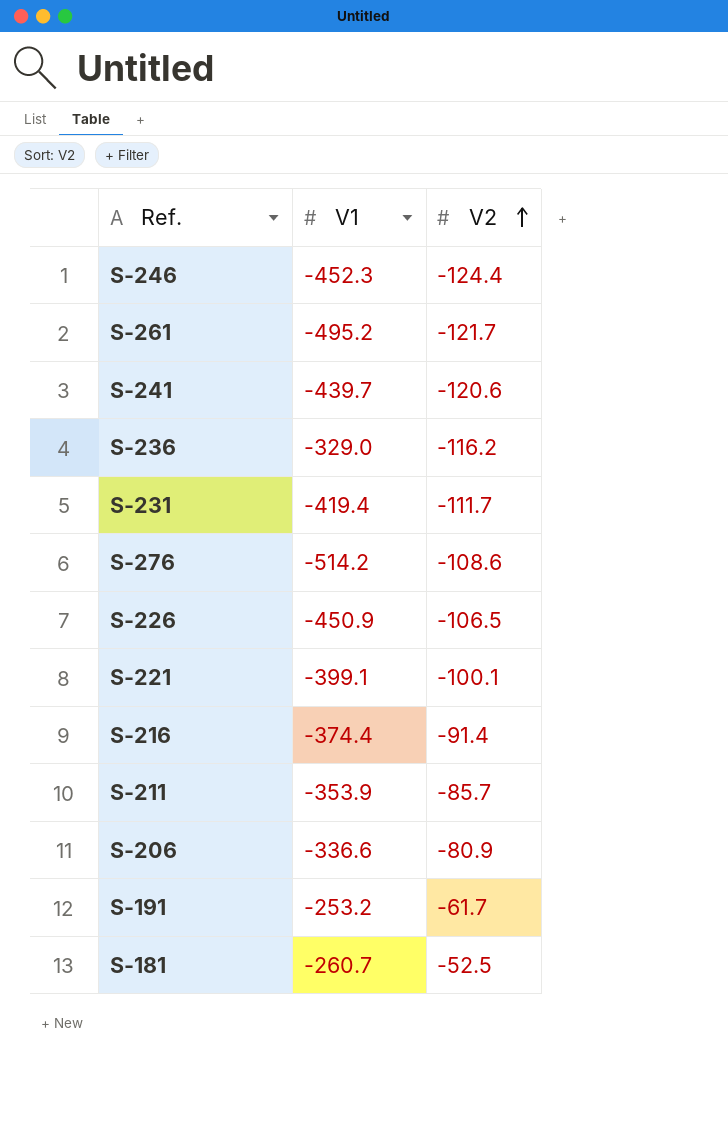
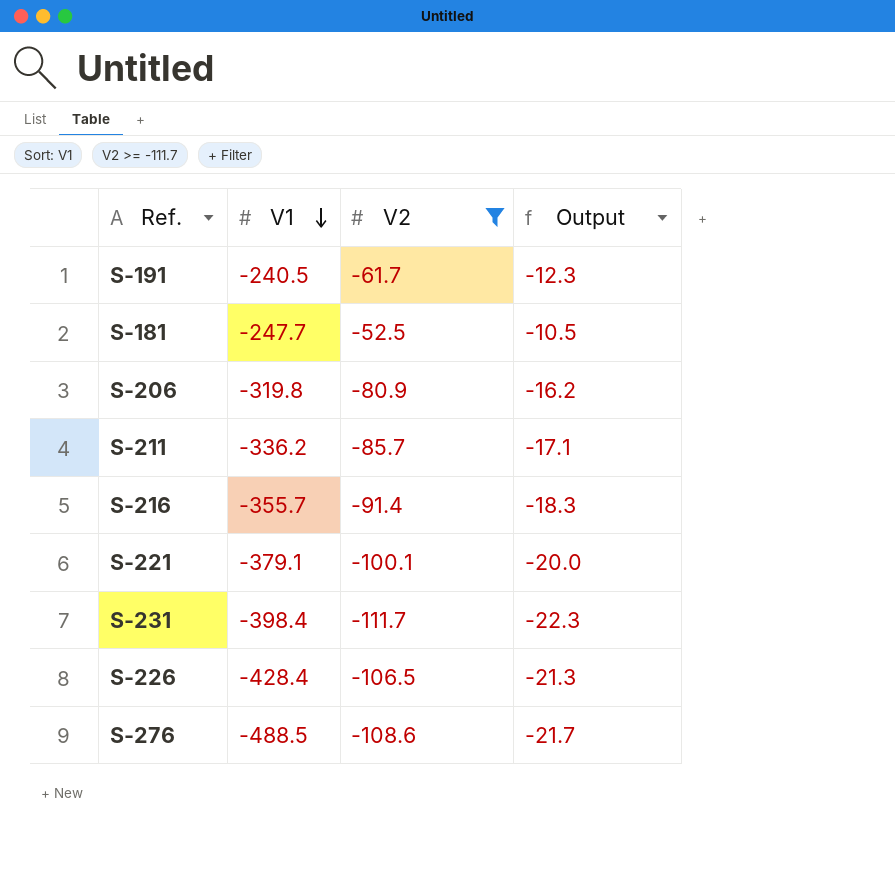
filter: none -> V2 >= -111.7
row order: V2 ascending -> V1 descending
column Output | formula: none -> [V2] * 0.2
S-191 | V1: -253.2 -> -240.5
S-181 | V1: -260.7 -> -247.7
S-206 | V1: -336.6 -> -319.8
S-211 | V1: -353.9 -> -336.2
S-216 | V1: -374.4 -> -355.7
S-221 | V1: -399.1 -> -379.1
S-231 | V1: -419.4 -> -398.4
S-226 | V1: -450.9 -> -428.4
S-276 | V1: -514.2 -> -488.5

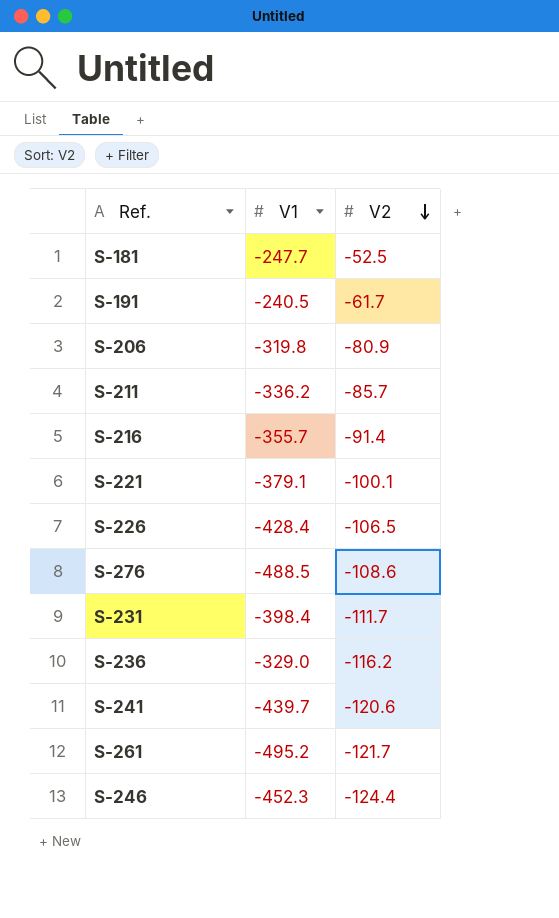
filter: V2 >= -111.7 -> none
row order: V1 descending -> V2 descending
column Output | formula: [V2] * 0.2 -> none

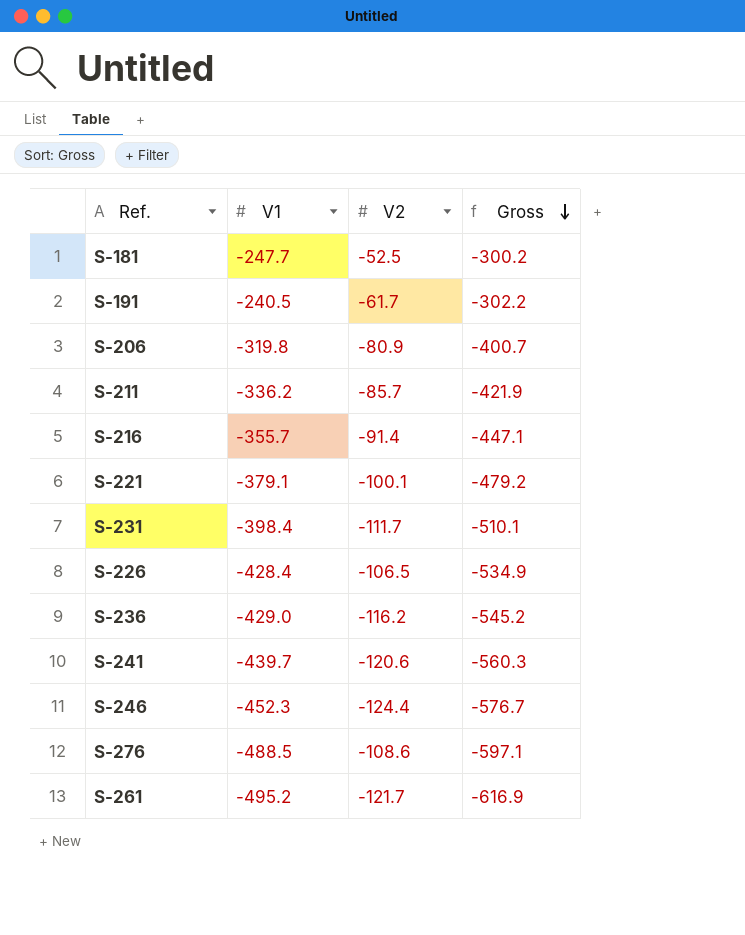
row order: V2 descending -> Gross descending
column Gross | formula: none -> [V1] + [V2]
S-236 | V1: -329.0 -> -429.0

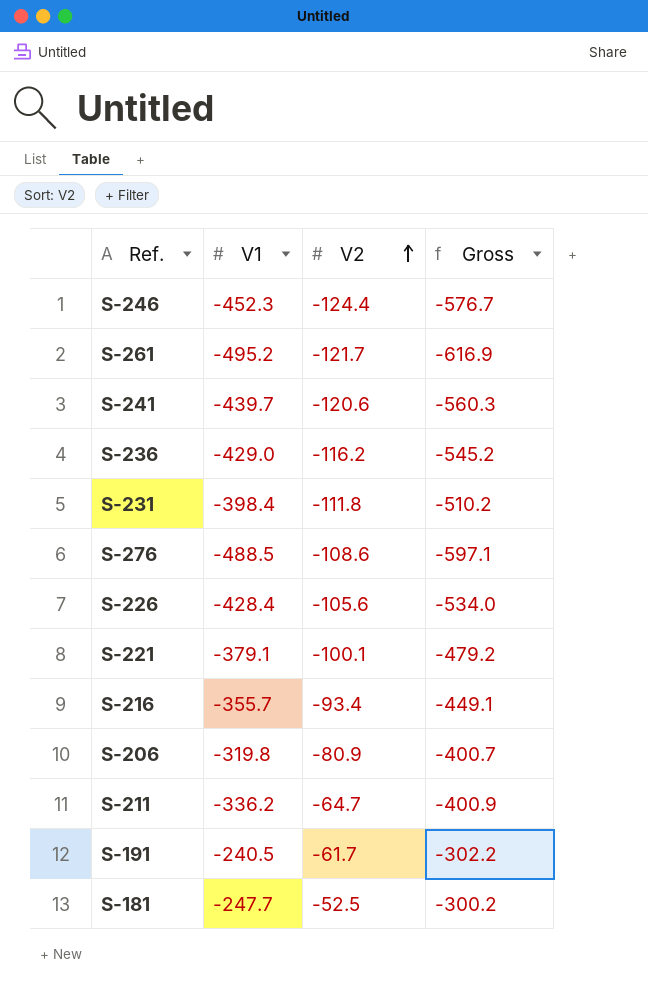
row order: Gross descending -> V2 ascending
S-231 | V2: -111.7 -> -111.8
S-231 | Gross: -510.1 -> -510.2
S-226 | V2: -106.5 -> -105.6
S-226 | Gross: -534.9 -> -534.0
S-216 | V2: -91.4 -> -93.4
S-216 | Gross: -447.1 -> -449.1
S-211 | V2: -85.7 -> -64.7
S-211 | Gross: -421.9 -> -400.9

